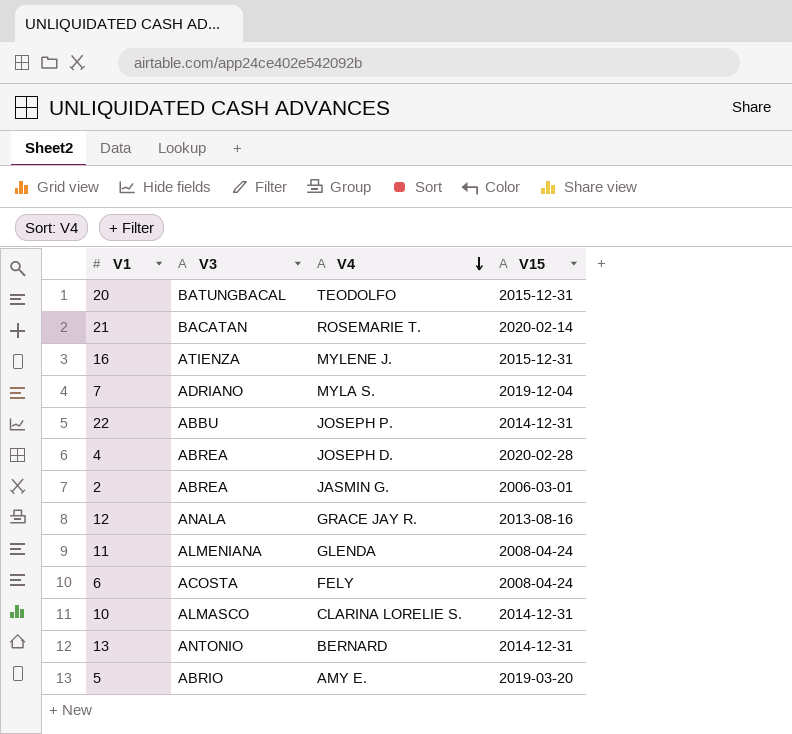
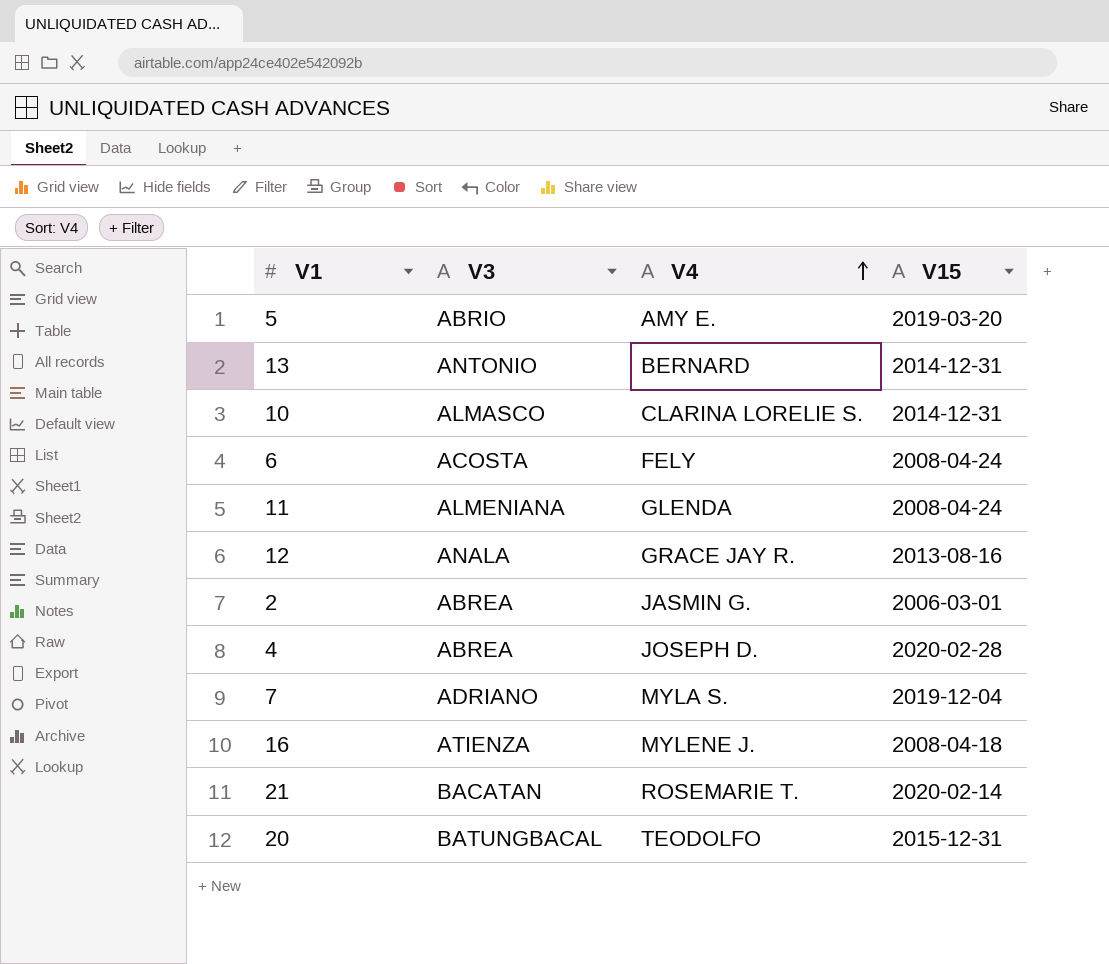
row order: V4 descending -> V4 ascending
row 22: ABBU | JOSEPH P. | 2014-12-31 -> none
16 | V15: 2015-12-31 -> 2008-04-18

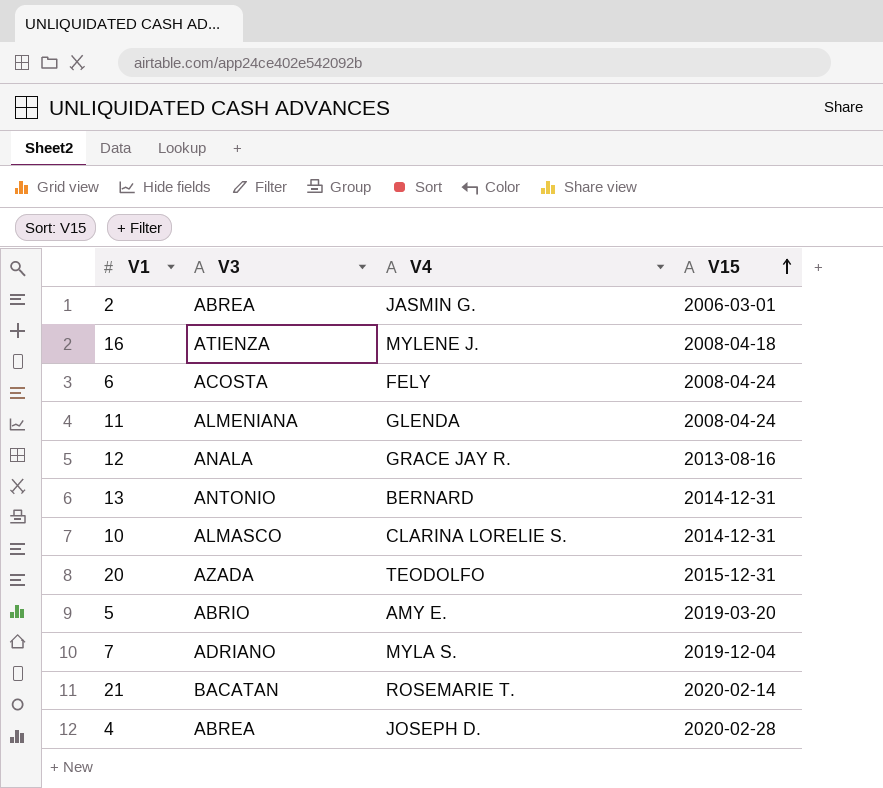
row order: V4 ascending -> V15 ascending
20 | V3: BATUNGBACAL -> AZADA

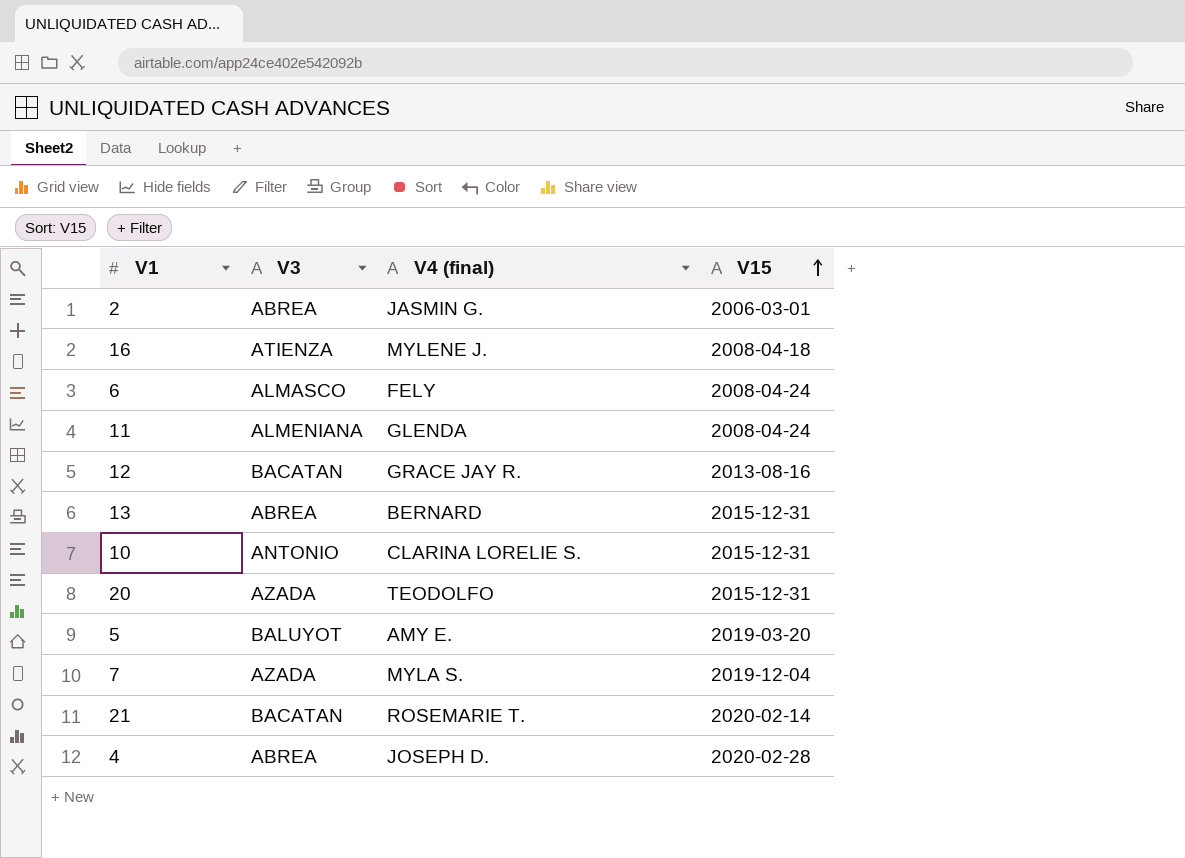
column name: V4 -> V4 (final)
6 | V3: ACOSTA -> ALMASCO
12 | V3: ANALA -> BACATAN
13 | V3: ANTONIO -> ABREA
13 | V15: 2014-12-31 -> 2015-12-31
10 | V3: ALMASCO -> ANTONIO
10 | V15: 2014-12-31 -> 2015-12-31
5 | V3: ABRIO -> BALUYOT
7 | V3: ADRIANO -> AZADA

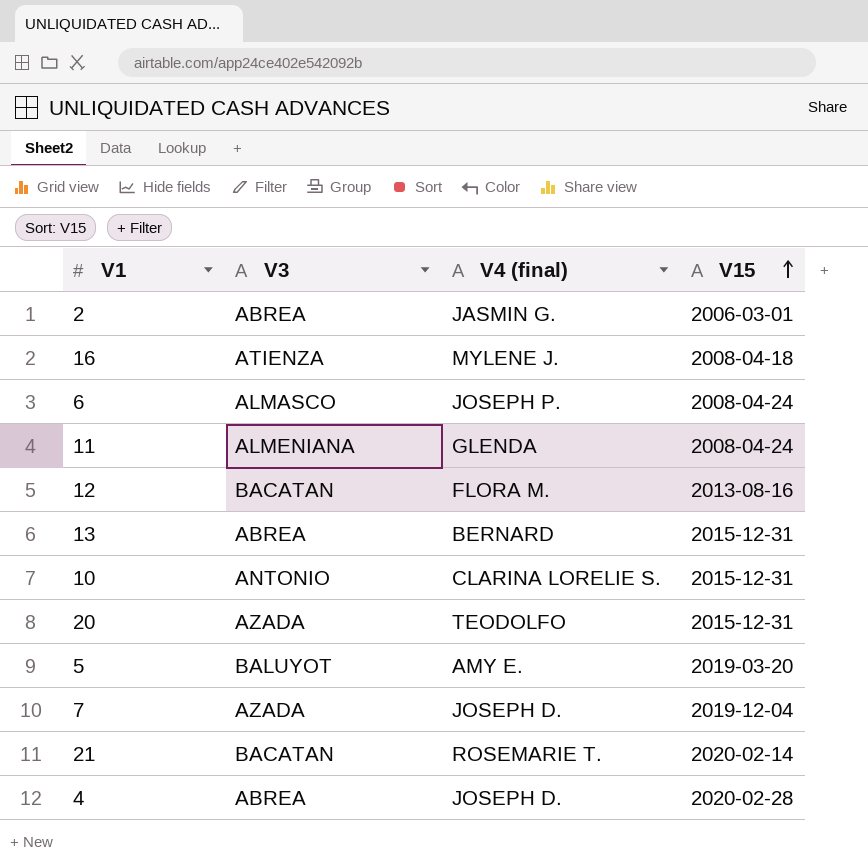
6 | V4 (final): FELY -> JOSEPH P.
12 | V4 (final): GRACE JAY R. -> FLORA M.
7 | V4 (final): MYLA S. -> JOSEPH D.

